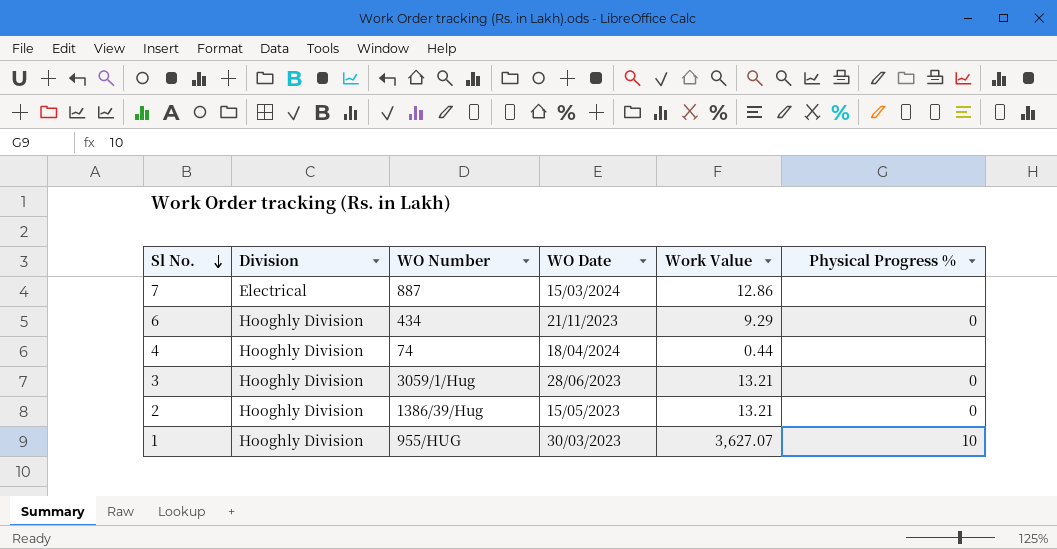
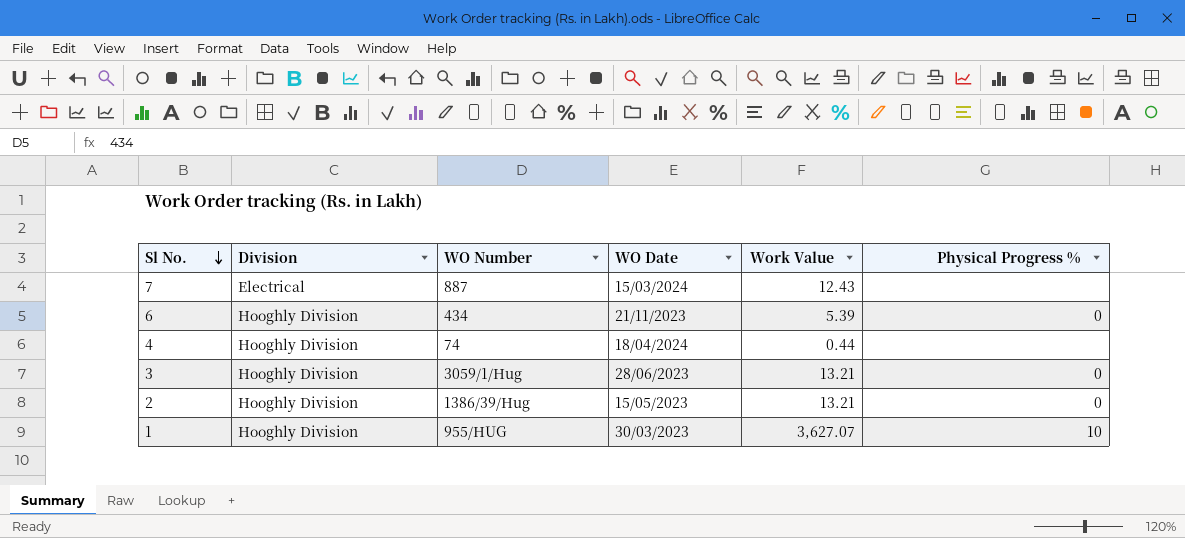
7 | Work Value: 12.86 -> 12.43
6 | Work Value: 9.29 -> 5.39

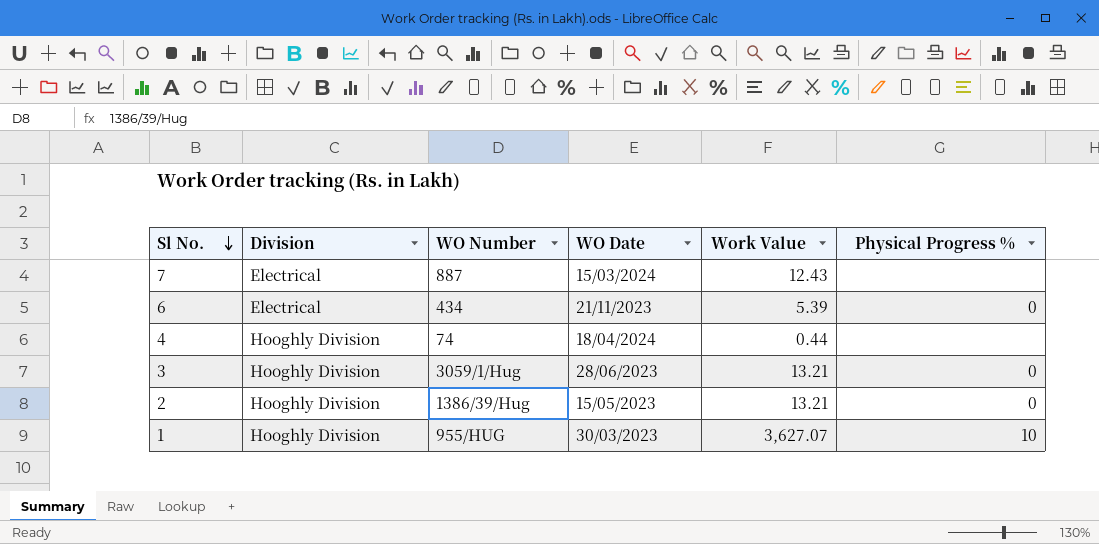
6 | Division: Hooghly Division -> Electrical

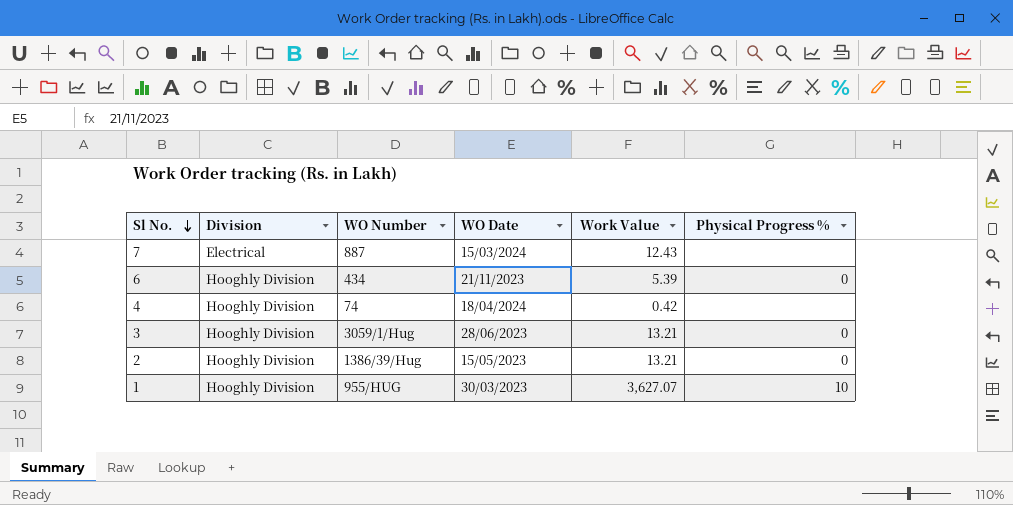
6 | Division: Electrical -> Hooghly Division
4 | Work Value: 0.44 -> 0.42

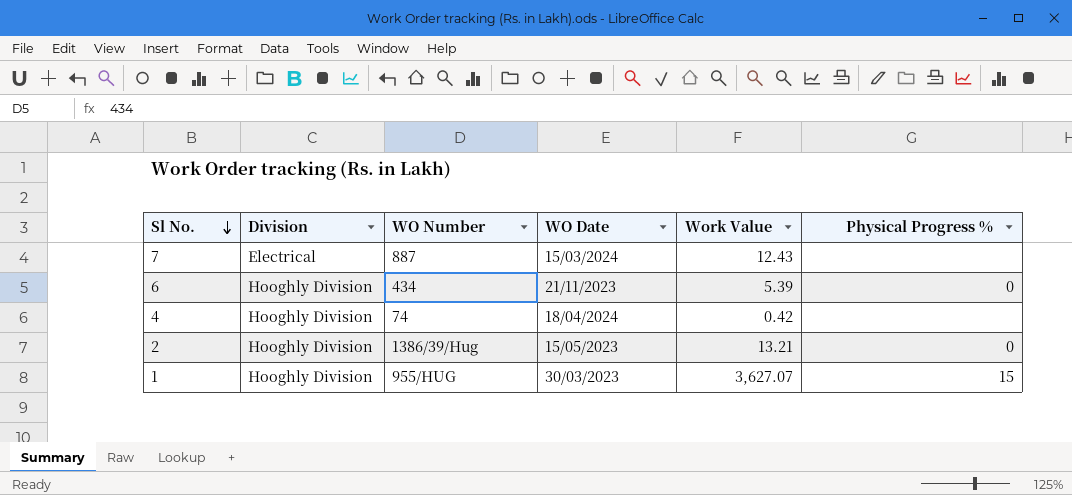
row 3: Hooghly Division | 3059/1/Hug | 28/06/2023 | 13.21 | 0 -> none
1 | Physical Progress %: 10 -> 15

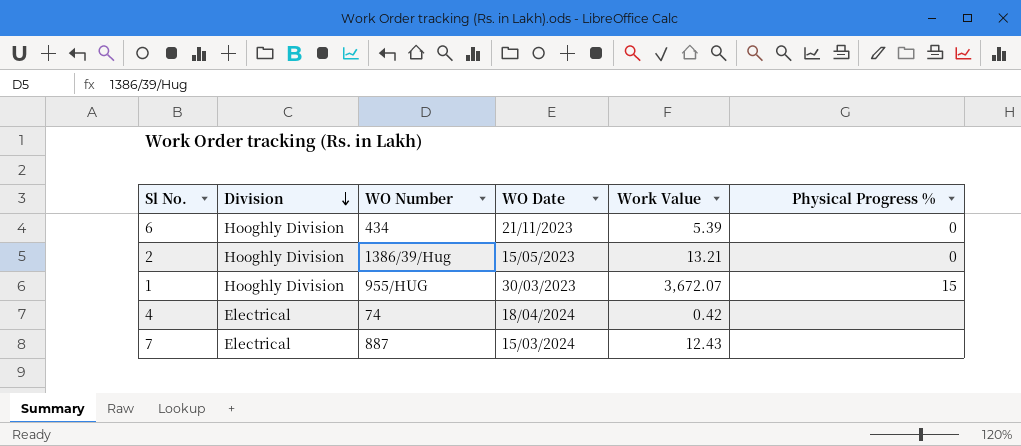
row order: Sl No. descending -> Division descending
1 | Work Value: 3,627.07 -> 3,672.07
4 | Division: Hooghly Division -> Electrical

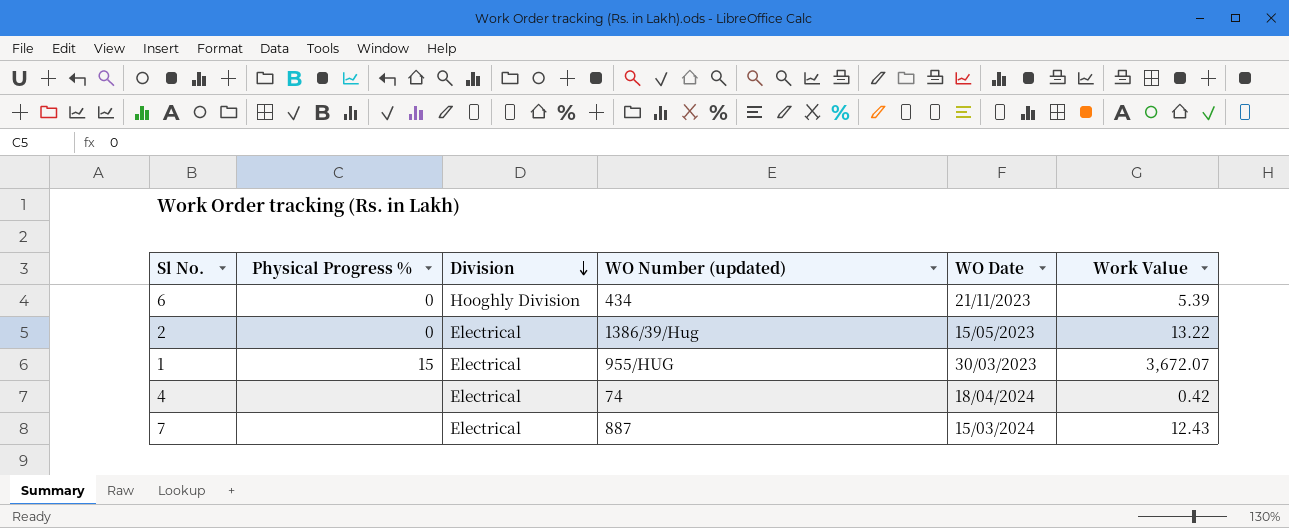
column Physical Progress % | position: 6 -> 2
column name: WO Number -> WO Number (updated)
2 | Division: Hooghly Division -> Electrical
2 | Work Value: 13.21 -> 13.22
1 | Division: Hooghly Division -> Electrical

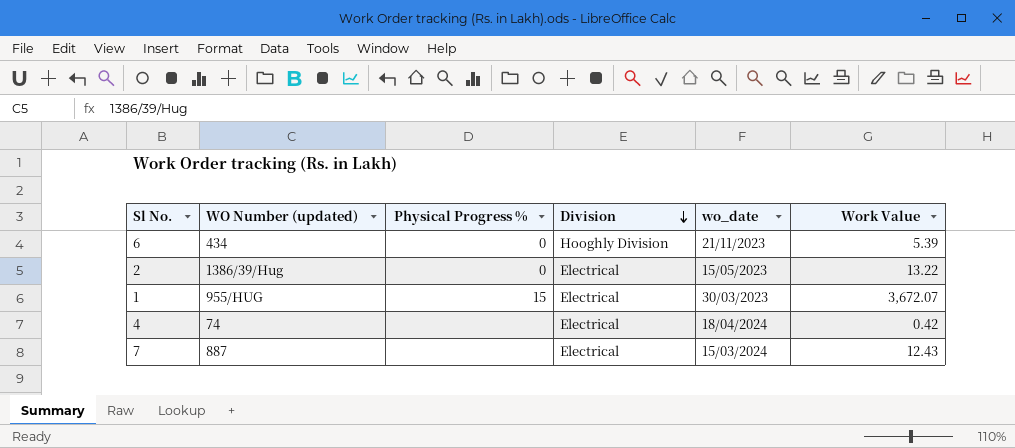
column WO Number (updated) | position: 4 -> 2
column name: WO Date -> wo_date

